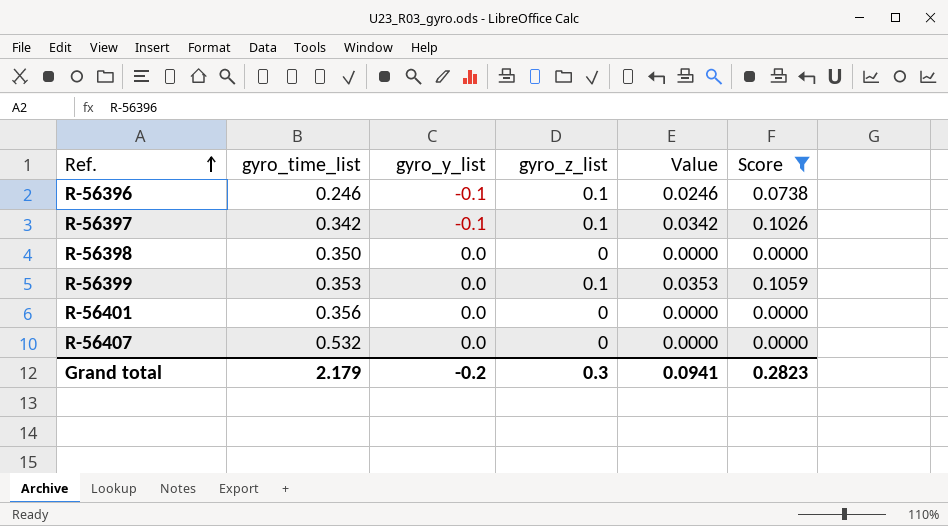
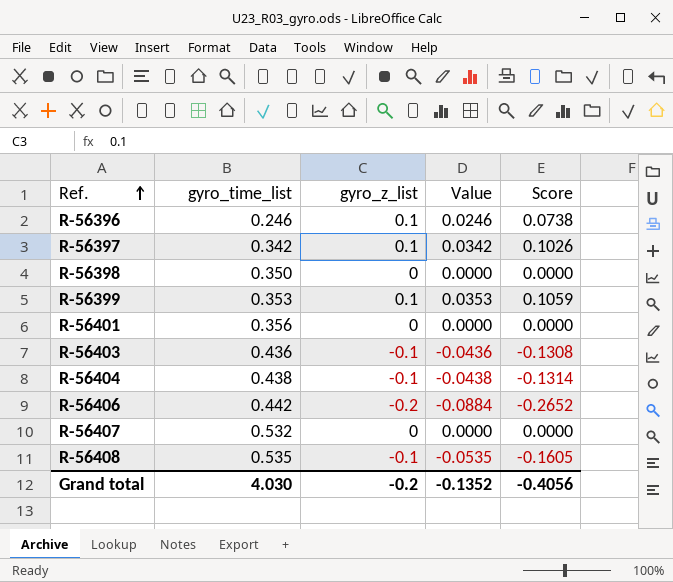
filter: Score >= 0.0000 -> none
column gyro_y_list | position: 3 -> none
Grand total | gyro_time_list: 2.179 -> 4.030
Grand total | gyro_z_list: 0.3 -> -0.2
Grand total | Value: 0.0941 -> -0.1352
Grand total | Score: 0.2823 -> -0.4056

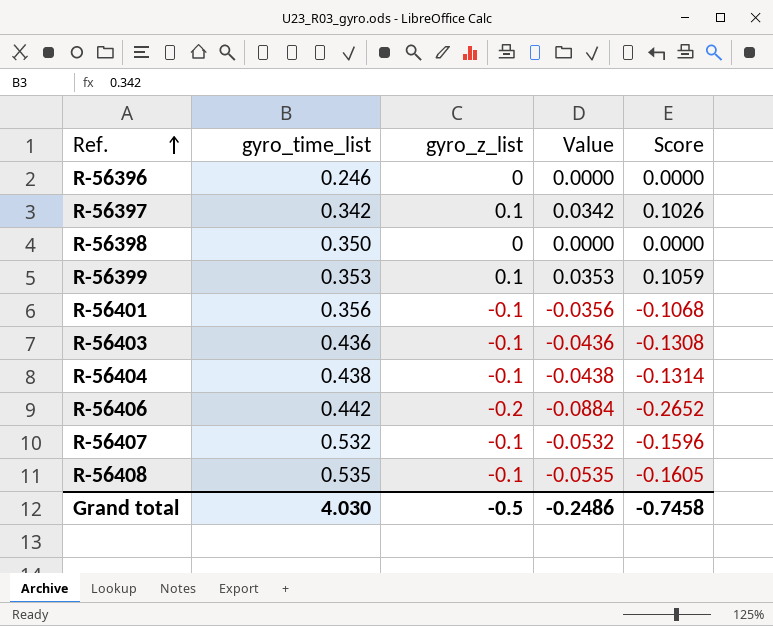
R-56396 | gyro_z_list: 0.1 -> 0
R-56396 | Value: 0.0246 -> 0.0000
R-56396 | Score: 0.0738 -> 0.0000
R-56401 | gyro_z_list: 0 -> -0.1
R-56401 | Value: 0.0000 -> -0.0356
R-56401 | Score: 0.0000 -> -0.1068
R-56407 | gyro_z_list: 0 -> -0.1
R-56407 | Value: 0.0000 -> -0.0532
R-56407 | Score: 0.0000 -> -0.1596
Grand total | gyro_z_list: -0.2 -> -0.5
Grand total | Value: -0.1352 -> -0.2486
Grand total | Score: -0.4056 -> -0.7458

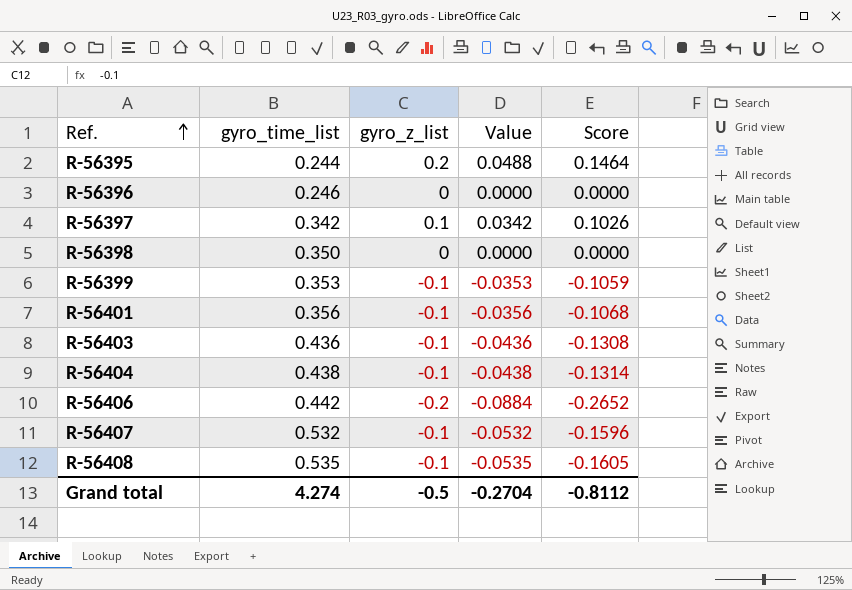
row R-56395: none -> 0.244 | 0.2 | 0.0488 | 0.1464
R-56399 | gyro_z_list: 0.1 -> -0.1
R-56399 | Value: 0.0353 -> -0.0353
R-56399 | Score: 0.1059 -> -0.1059
Grand total | gyro_time_list: 4.030 -> 4.274
Grand total | Value: -0.2486 -> -0.2704
Grand total | Score: -0.7458 -> -0.8112

